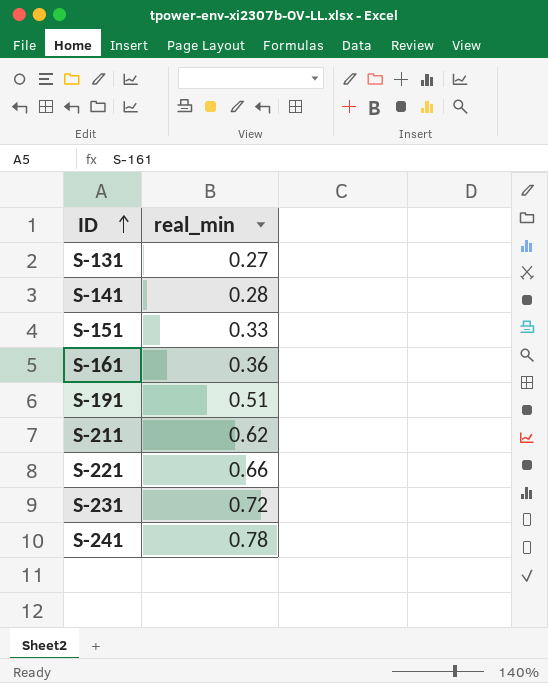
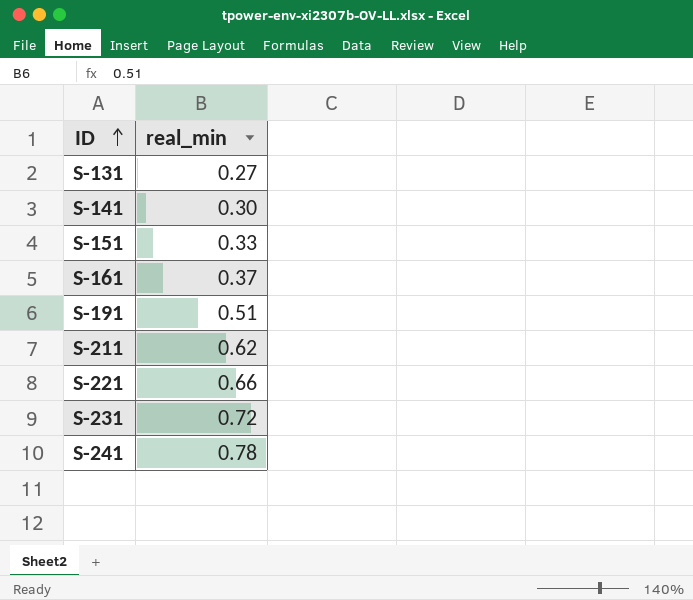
S-141 | real_min: 0.28 -> 0.30
S-161 | real_min: 0.36 -> 0.37

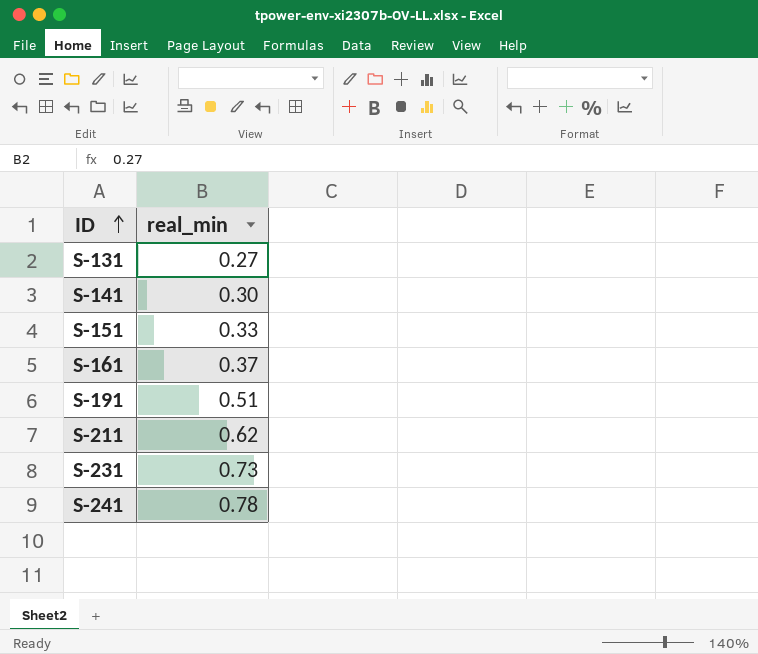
row S-221: 0.66 -> none
S-231 | real_min: 0.72 -> 0.73

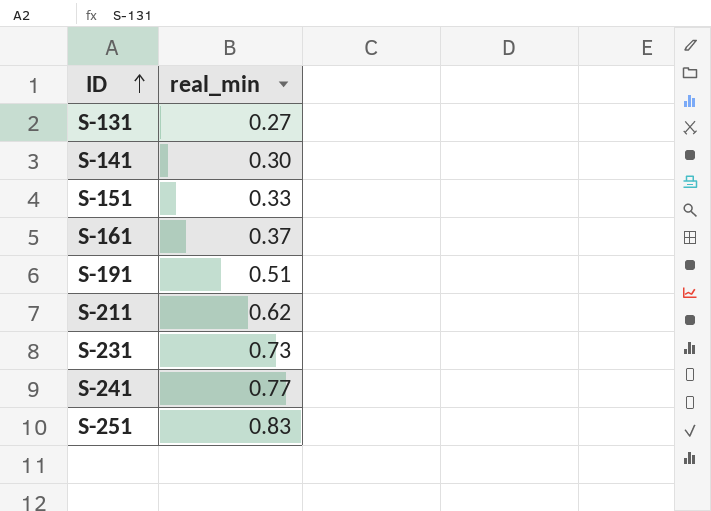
S-241 | real_min: 0.78 -> 0.77
row S-251: none -> 0.83

